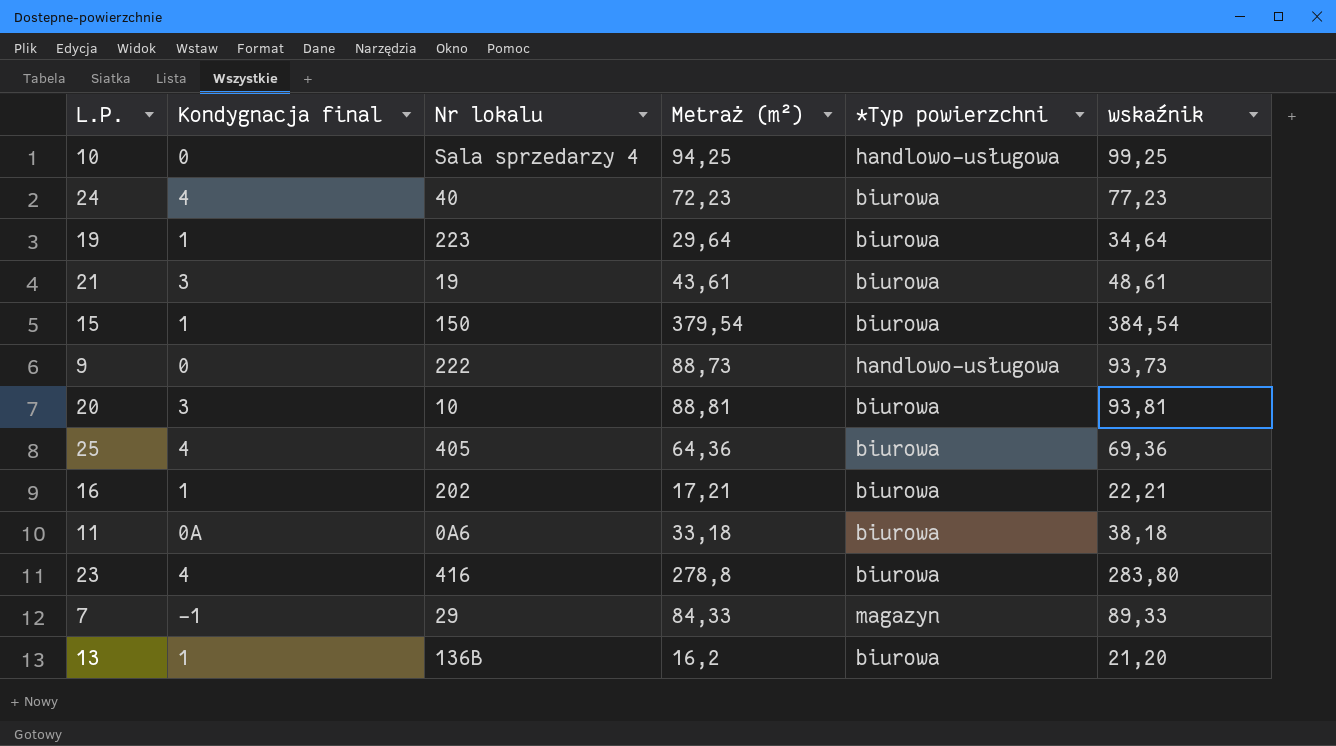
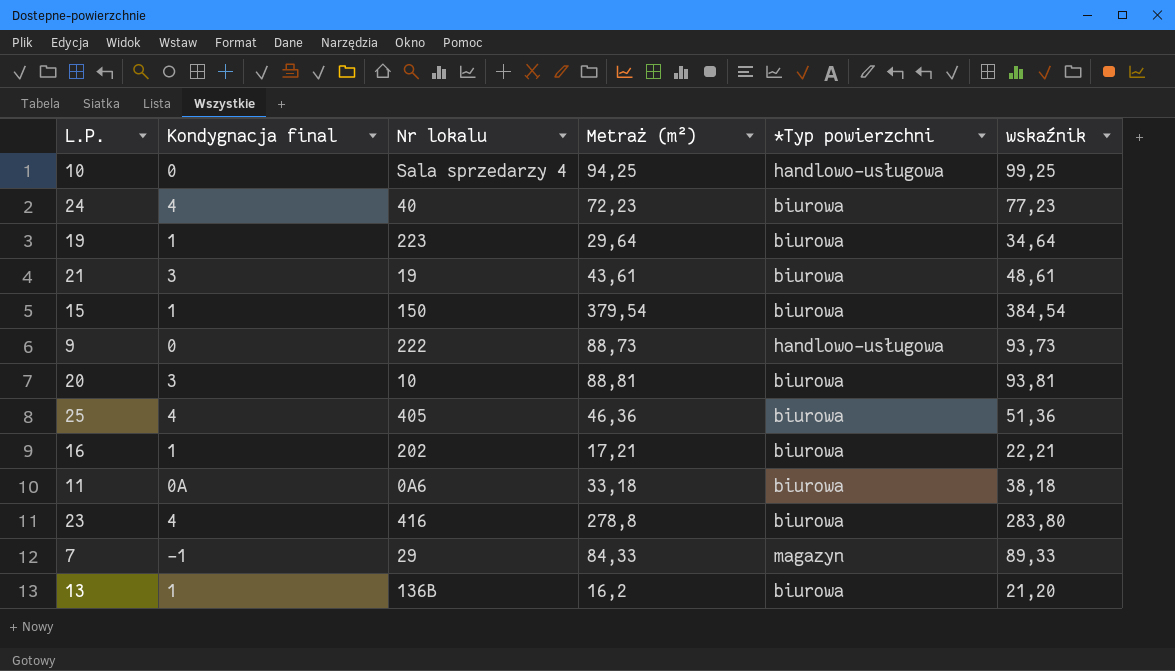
25 | Metraż (m²): 64,36 -> 46,36
25 | wskaźnik: 69,36 -> 51,36

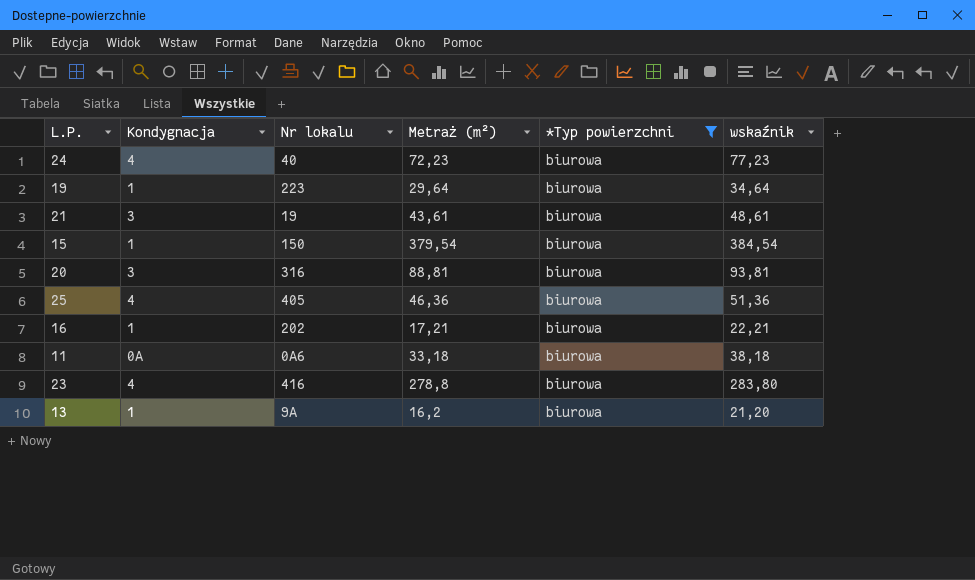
filter: none -> *Typ powierzchni = biurowa
column name: Kondygnacja final -> Kondygnacja
20 | Nr lokalu: 10 -> 316
13 | Nr lokalu: 136B -> 9A

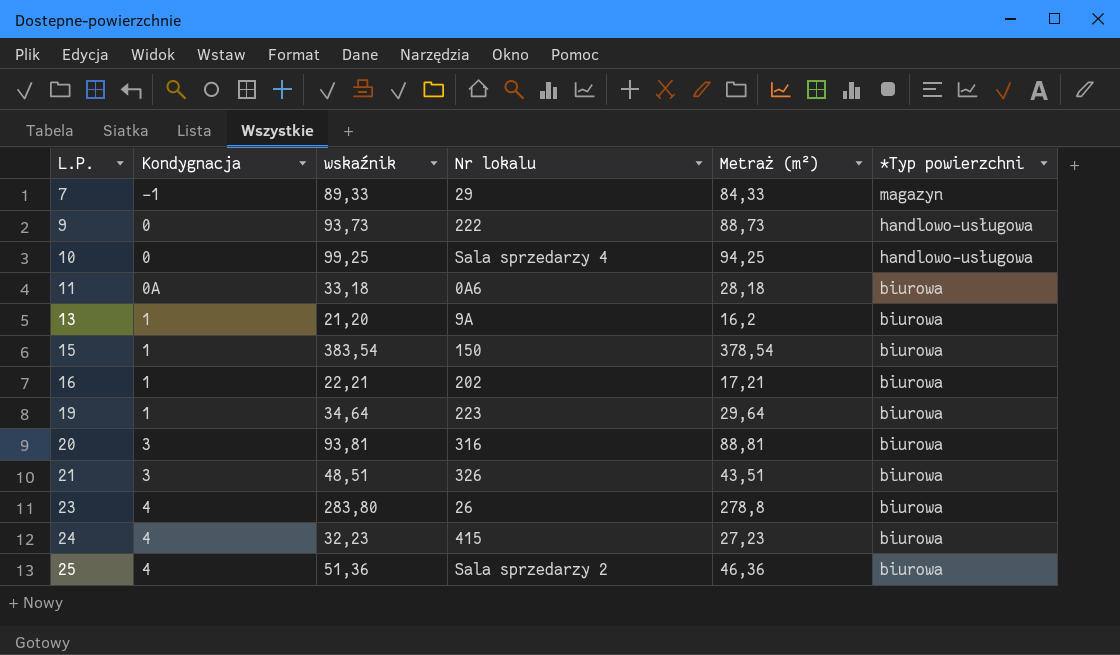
filter: *Typ powierzchni = biurowa -> none
row order: none -> L.P. ascending
column wskaźnik | position: 6 -> 3
11 | wskaźnik: 38,18 -> 33,18
11 | Metraż (m²): 33,18 -> 28,18
15 | wskaźnik: 384,54 -> 383,54
15 | Metraż (m²): 379,54 -> 378,54
21 | wskaźnik: 48,61 -> 48,51
21 | Nr lokalu: 19 -> 326
21 | Metraż (m²): 43,61 -> 43,51
23 | Nr lokalu: 416 -> 26
24 | wskaźnik: 77,23 -> 32,23
24 | Nr lokalu: 40 -> 415
24 | Metraż (m²): 72,23 -> 27,23
25 | Nr lokalu: 405 -> Sala sprzedarzy 2

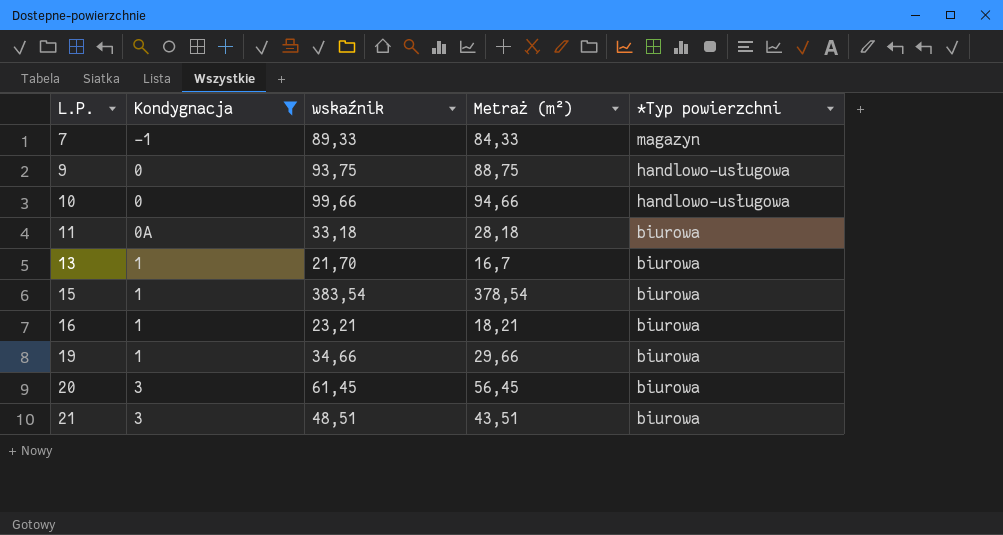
filter: none -> Kondygnacja != 4
column Nr lokalu | position: 4 -> none
9 | wskaźnik: 93,73 -> 93,75
9 | Metraż (m²): 88,73 -> 88,75
10 | wskaźnik: 99,25 -> 99,66
10 | Metraż (m²): 94,25 -> 94,66
13 | wskaźnik: 21,20 -> 21,70
13 | Metraż (m²): 16,2 -> 16,7
16 | wskaźnik: 22,21 -> 23,21
16 | Metraż (m²): 17,21 -> 18,21
19 | wskaźnik: 34,64 -> 34,66
19 | Metraż (m²): 29,64 -> 29,66
20 | wskaźnik: 93,81 -> 61,45
20 | Metraż (m²): 88,81 -> 56,45

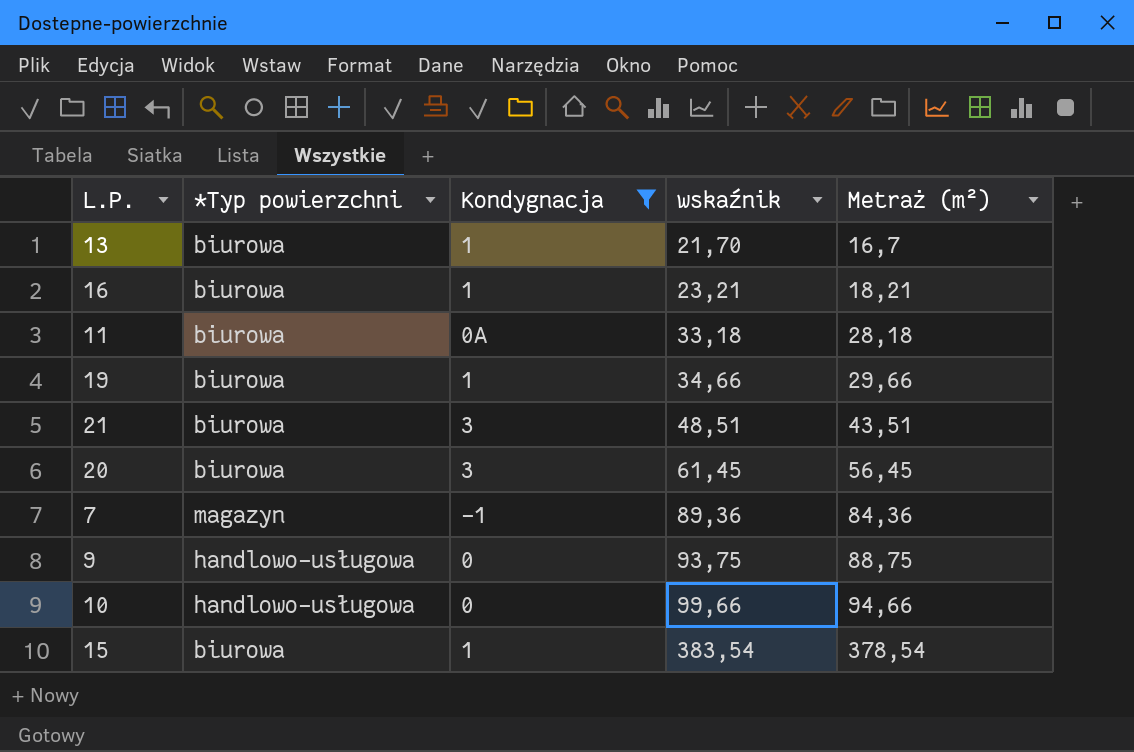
row order: L.P. ascending -> wskaźnik ascending
column *Typ powierzchni | position: 5 -> 2
7 | wskaźnik: 89,33 -> 89,36
7 | Metraż (m²): 84,33 -> 84,36

